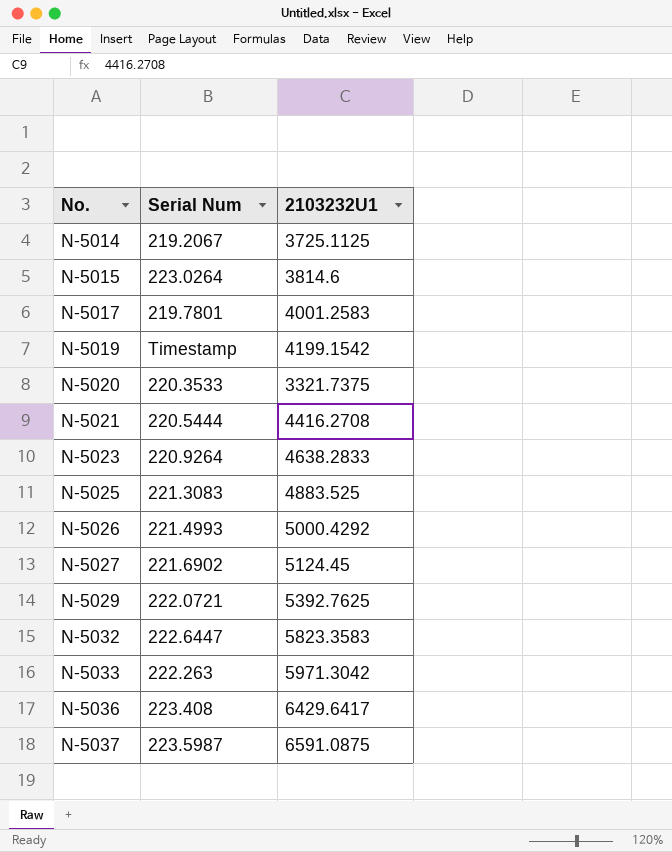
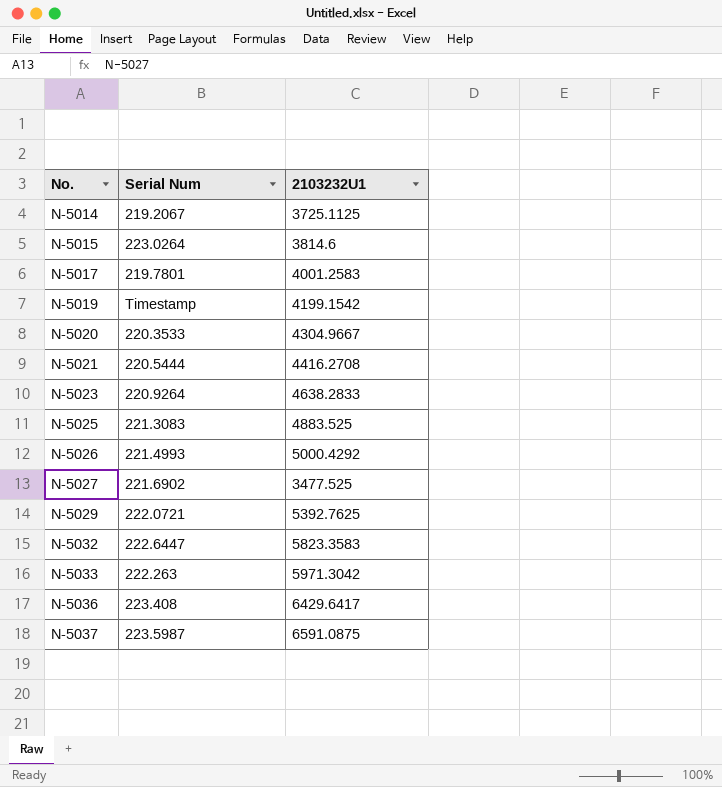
N-5020 | 2103232U1: 3321.7375 -> 4304.9667
N-5027 | 2103232U1: 5124.45 -> 3477.525

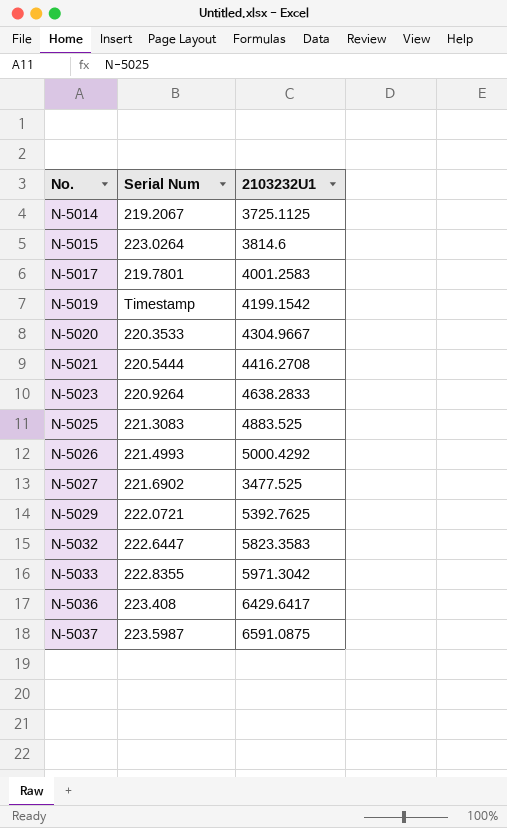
N-5033 | Serial Num: 222.263 -> 222.8355

